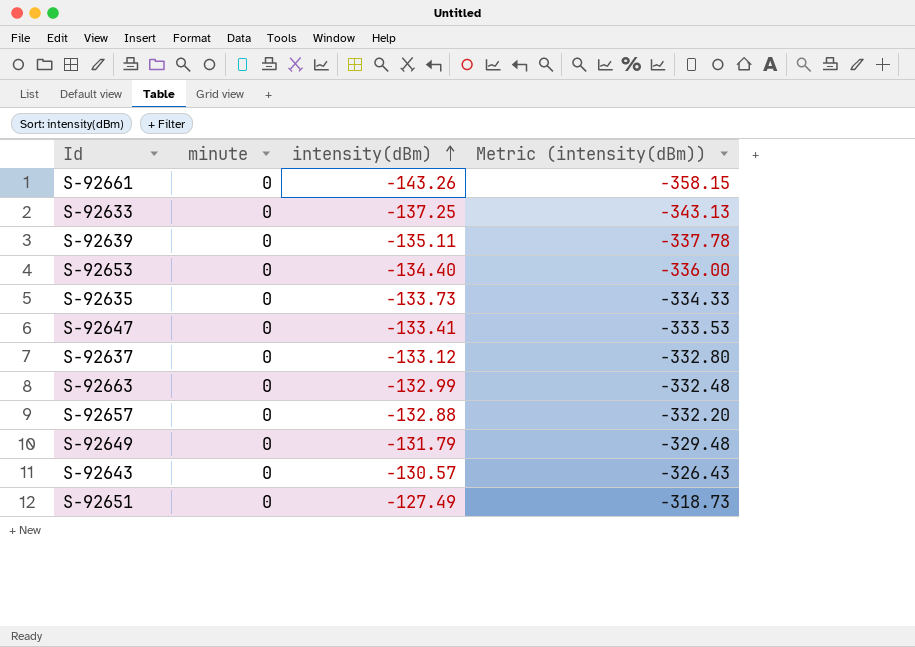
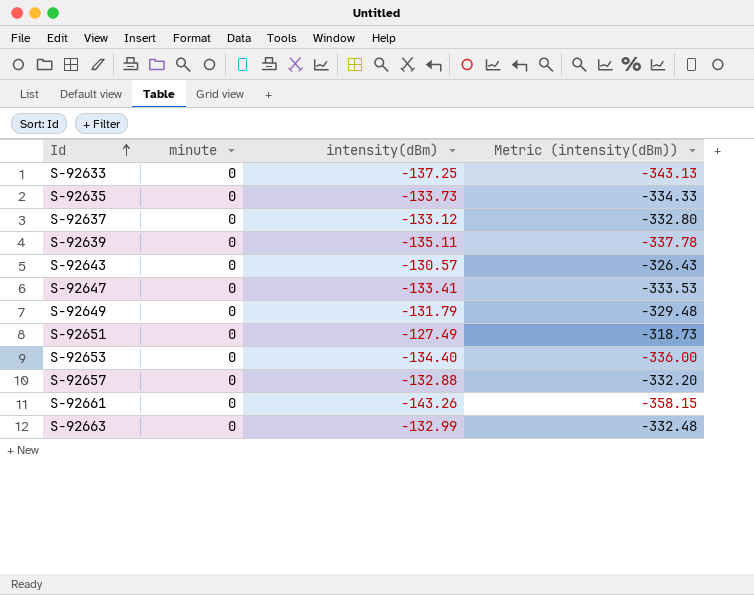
row order: intensity(dBm) ascending -> Id ascending

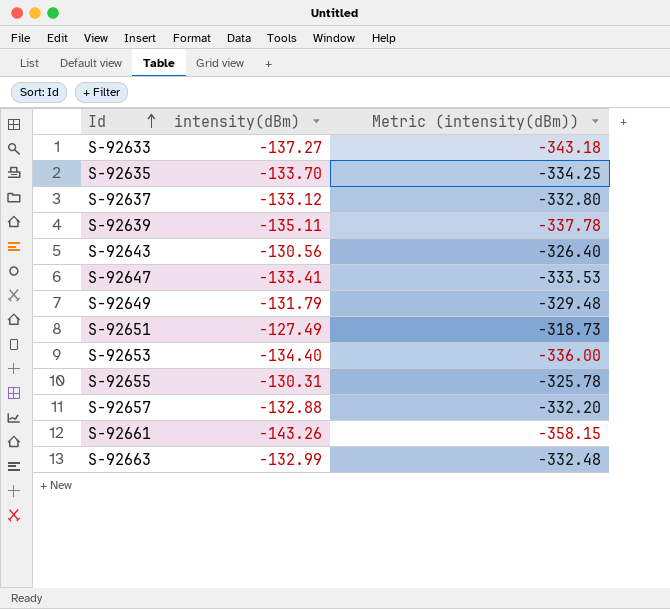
column minute | position: 2 -> none
S-92633 | intensity(dBm): -137.25 -> -137.27
S-92633 | Metric (intensity(dBm)): -343.13 -> -343.18
S-92635 | intensity(dBm): -133.73 -> -133.70
S-92635 | Metric (intensity(dBm)): -334.33 -> -334.25
S-92643 | intensity(dBm): -130.57 -> -130.56
S-92643 | Metric (intensity(dBm)): -326.43 -> -326.40
row S-92655: none -> -130.31 | -325.78

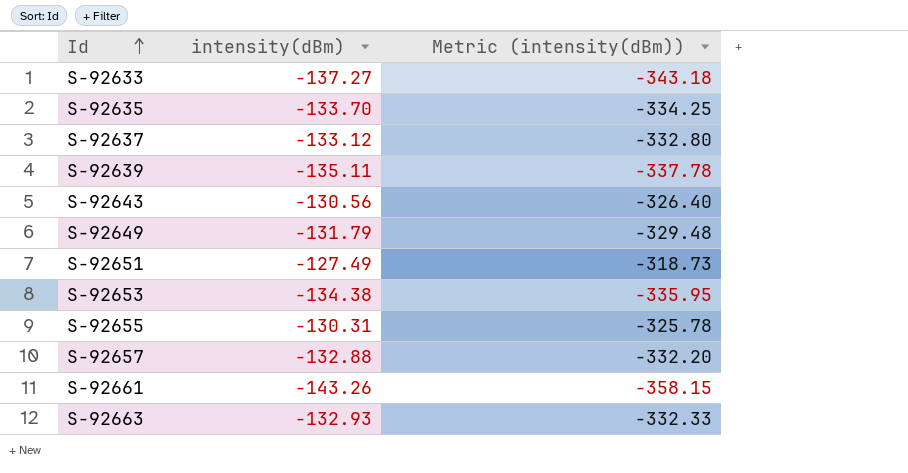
row S-92647: -133.41 | -333.53 -> none
S-92653 | intensity(dBm): -134.40 -> -134.38
S-92653 | Metric (intensity(dBm)): -336.00 -> -335.95
S-92663 | intensity(dBm): -132.99 -> -132.93
S-92663 | Metric (intensity(dBm)): -332.48 -> -332.33

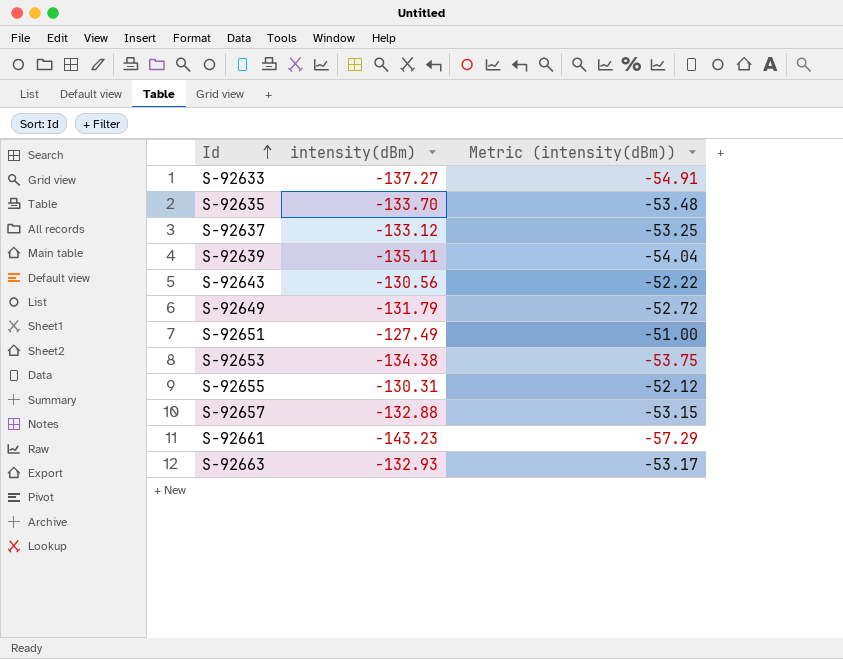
column Metric (intensity(dBm)) | formula: [intensity(dBm)] * 2.5 -> [intensity(dBm)] * 0.4
S-92661 | intensity(dBm): -143.26 -> -143.23

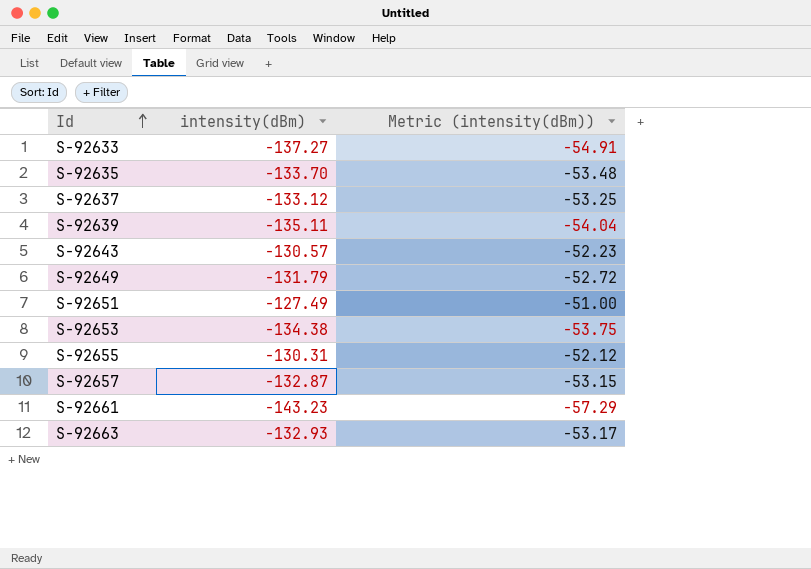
S-92643 | intensity(dBm): -130.56 -> -130.57
S-92643 | Metric (intensity(dBm)): -52.22 -> -52.23
S-92657 | intensity(dBm): -132.88 -> -132.87

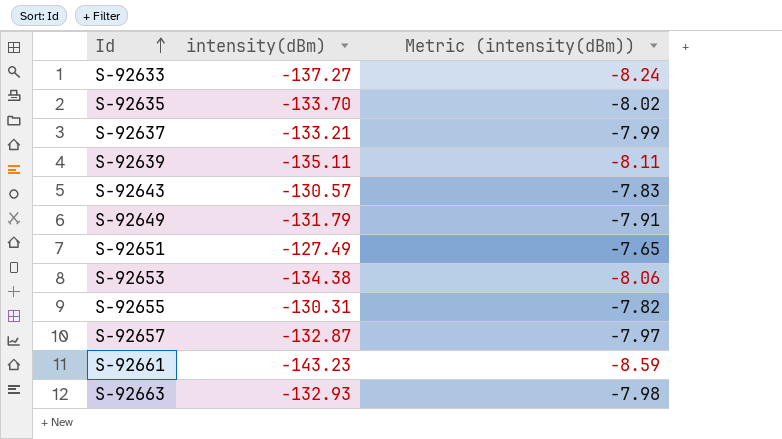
column Metric (intensity(dBm)) | formula: [intensity(dBm)] * 0.4 -> [intensity(dBm)] * 0.06
S-92637 | intensity(dBm): -133.12 -> -133.21

